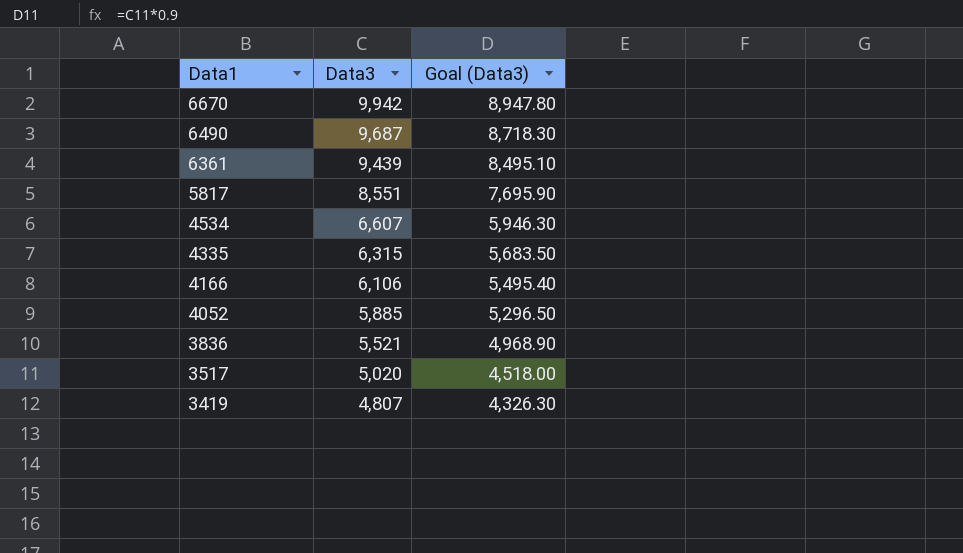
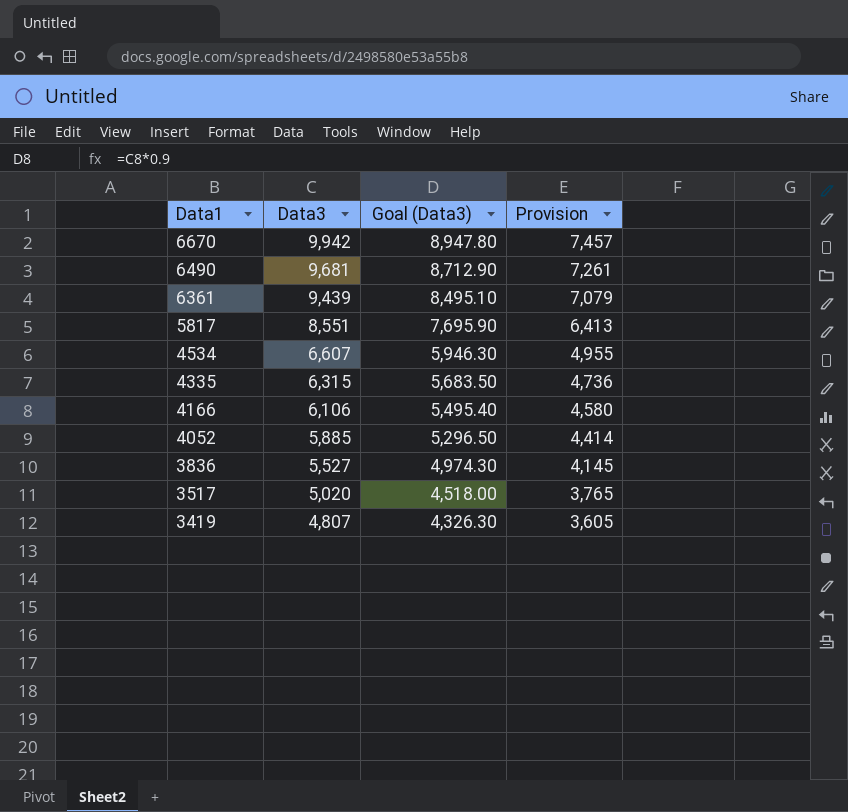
column Provision | formula: none -> [Data3] * 0.75
6490 | Data3: 9,687 -> 9,681
6490 | Goal (Data3): 8,718.30 -> 8,712.90
3836 | Data3: 5,521 -> 5,527
3836 | Goal (Data3): 4,968.90 -> 4,974.30

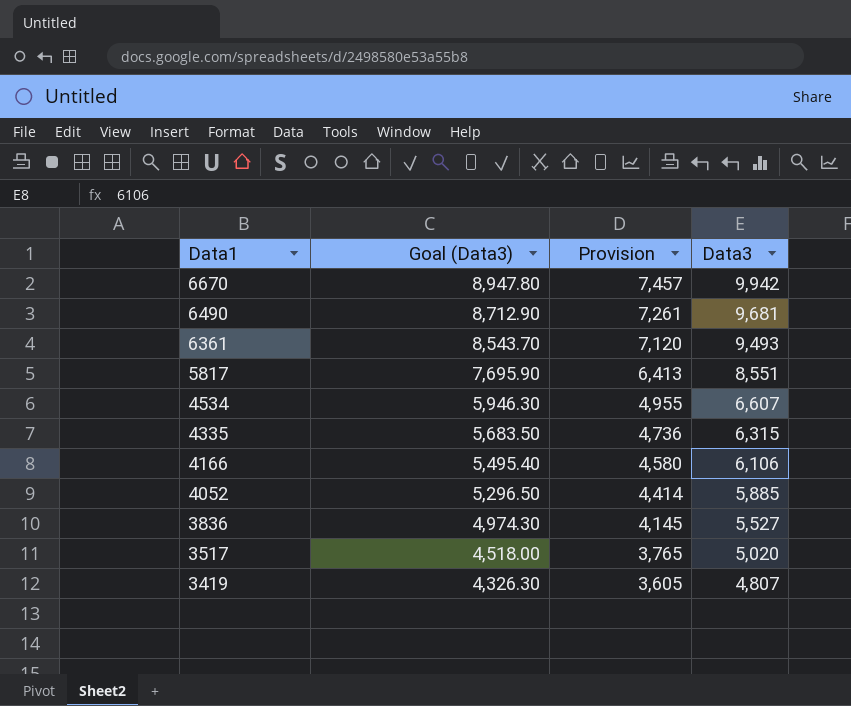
column Data3 | position: 2 -> 4
6361 | Goal (Data3): 8,495.10 -> 8,543.70
6361 | Provision: 7,079 -> 7,120
6361 | Data3: 9,439 -> 9,493

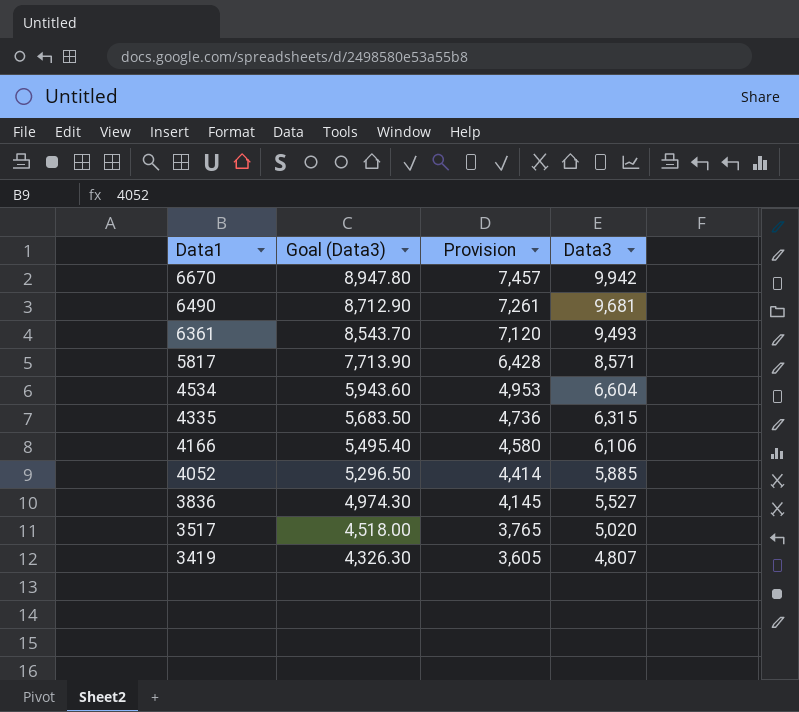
5817 | Goal (Data3): 7,695.90 -> 7,713.90
5817 | Provision: 6,413 -> 6,428
5817 | Data3: 8,551 -> 8,571
4534 | Goal (Data3): 5,946.30 -> 5,943.60
4534 | Provision: 4,955 -> 4,953
4534 | Data3: 6,607 -> 6,604

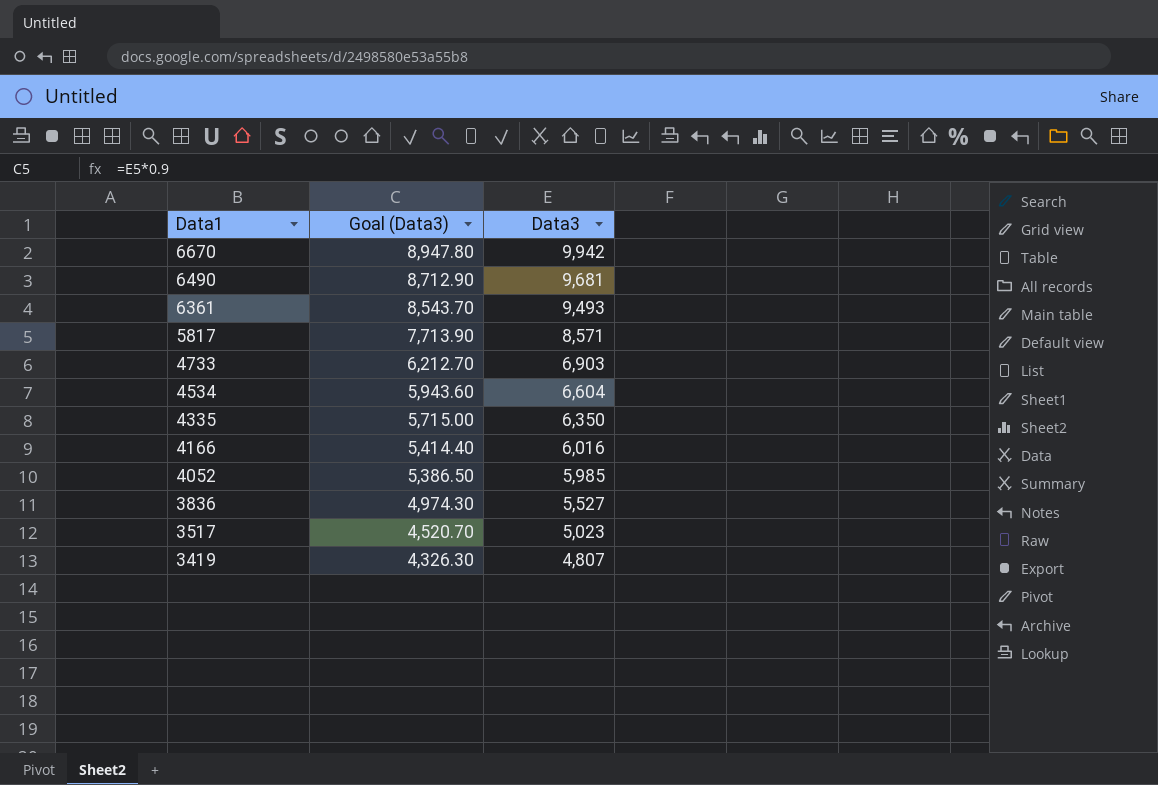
column Provision | formula: [Data3] * 0.75 -> none
row 4733: none -> 6,212.70 | 6,903
4335 | Goal (Data3): 5,683.50 -> 5,715.00
4335 | Data3: 6,315 -> 6,350
4166 | Goal (Data3): 5,495.40 -> 5,414.40
4166 | Data3: 6,106 -> 6,016
4052 | Goal (Data3): 5,296.50 -> 5,386.50
4052 | Data3: 5,885 -> 5,985
3517 | Goal (Data3): 4,518.00 -> 4,520.70
3517 | Data3: 5,020 -> 5,023

